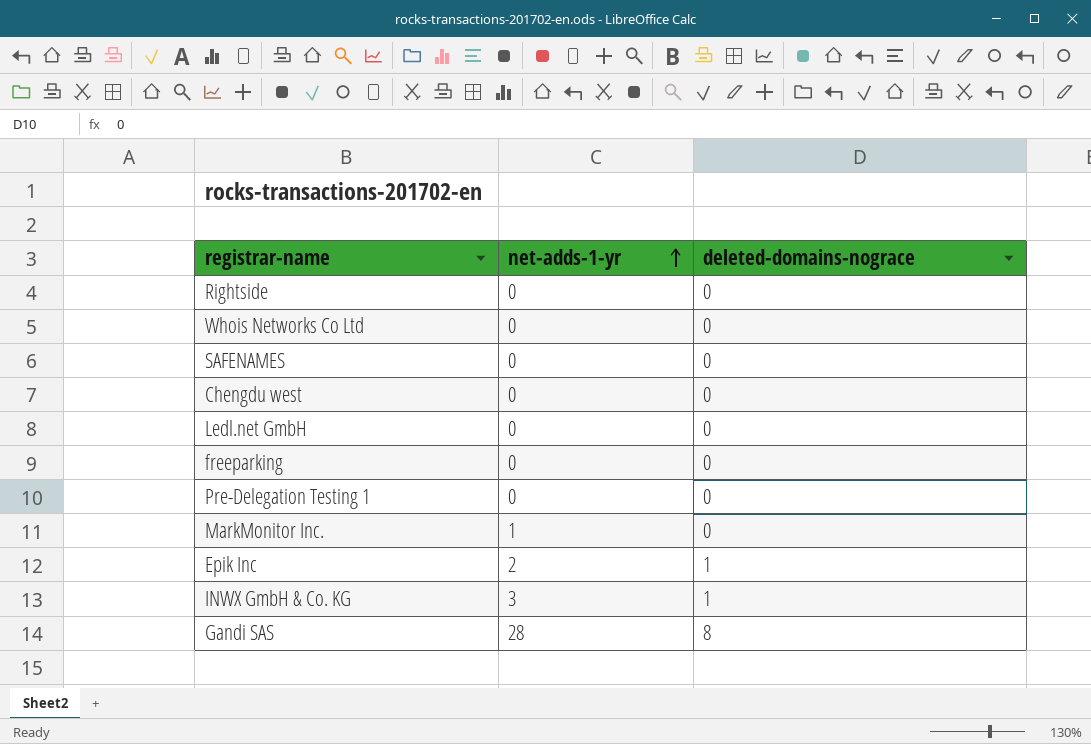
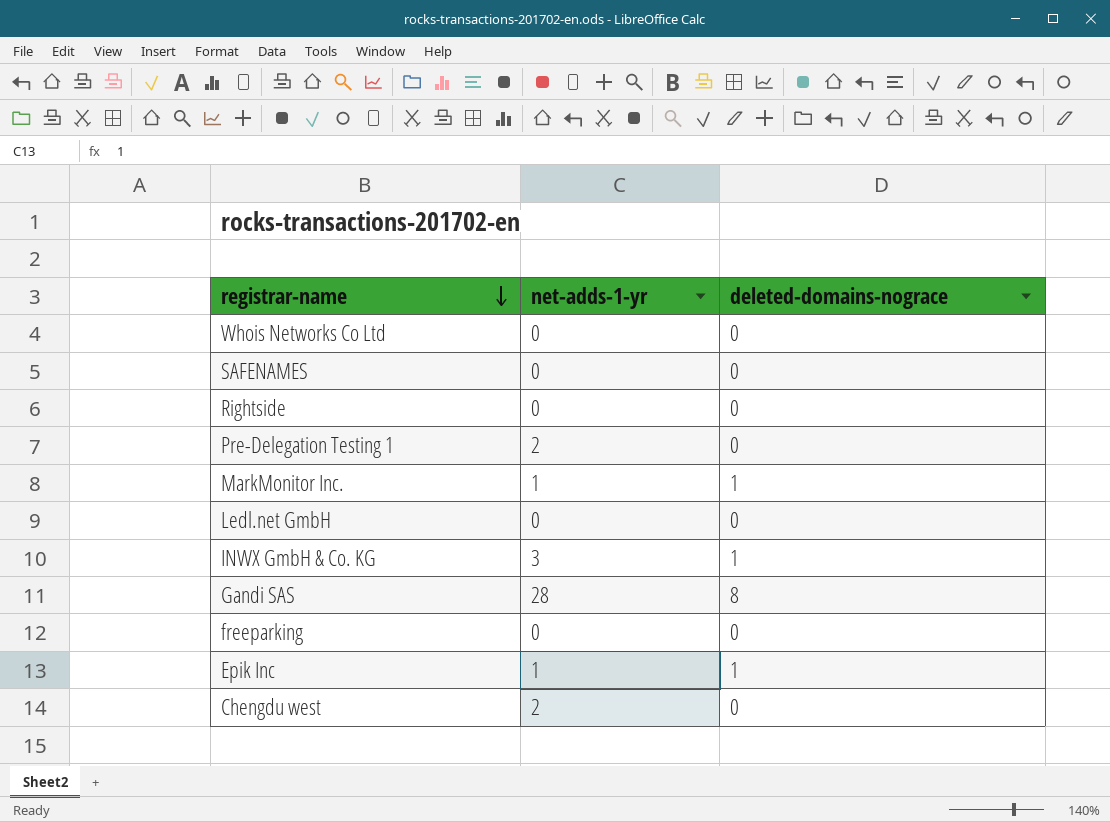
row order: net-adds-1-yr ascending -> registrar-name descending
Pre-Delegation Testing 1 | net-adds-1-yr: 0 -> 2
MarkMonitor Inc. | deleted-domains-nograce: 0 -> 1
Epik Inc | net-adds-1-yr: 2 -> 1
Chengdu west | net-adds-1-yr: 0 -> 2

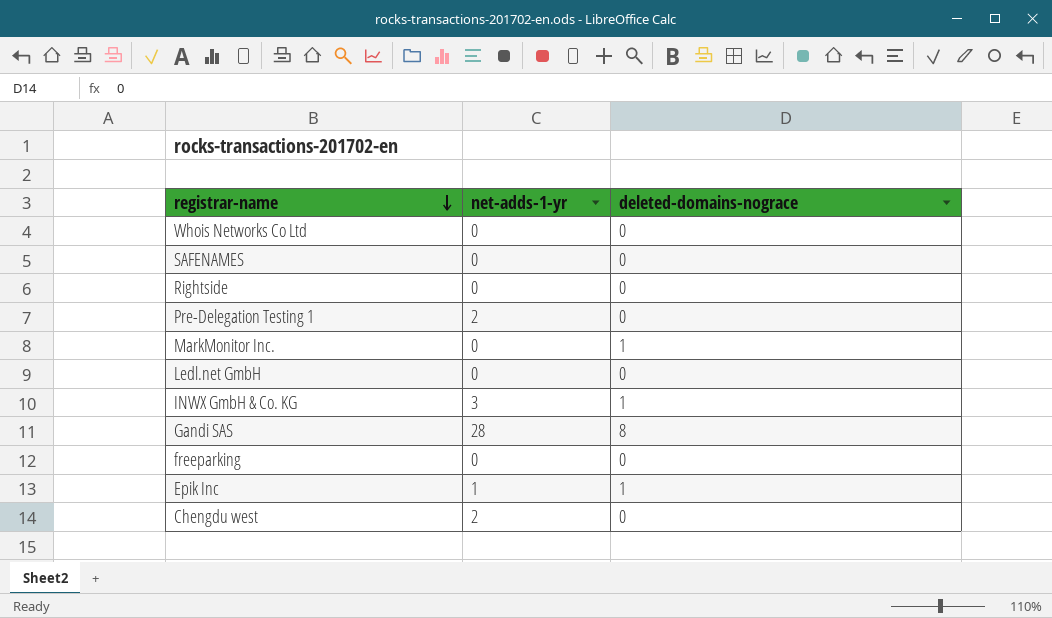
MarkMonitor Inc. | net-adds-1-yr: 1 -> 0

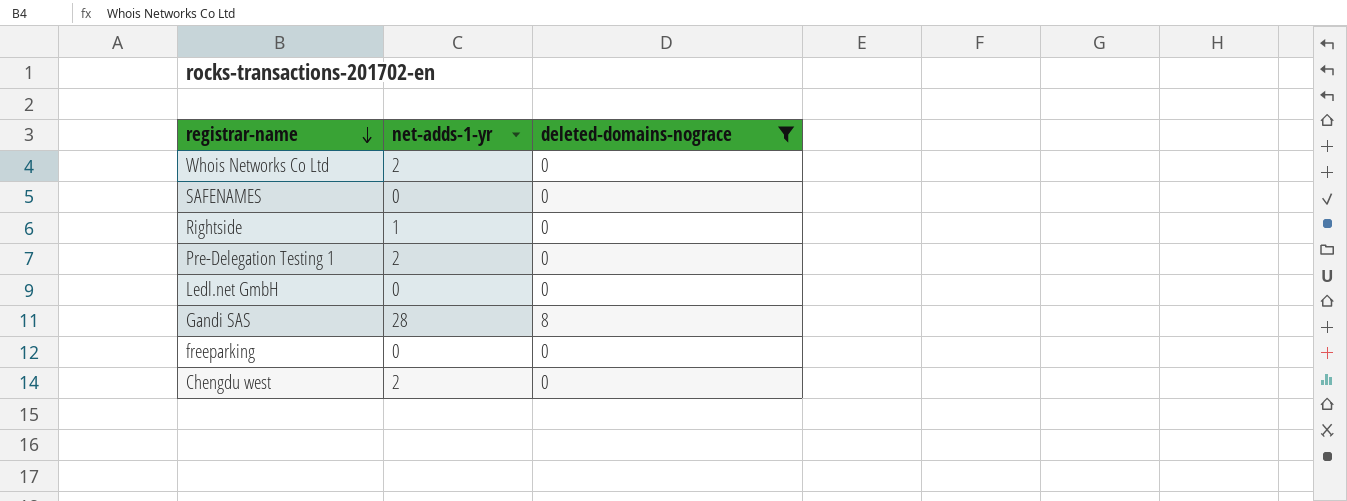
filter: none -> deleted-domains-nograce != 1
Whois Networks Co Ltd | net-adds-1-yr: 0 -> 2
Rightside | net-adds-1-yr: 0 -> 1

